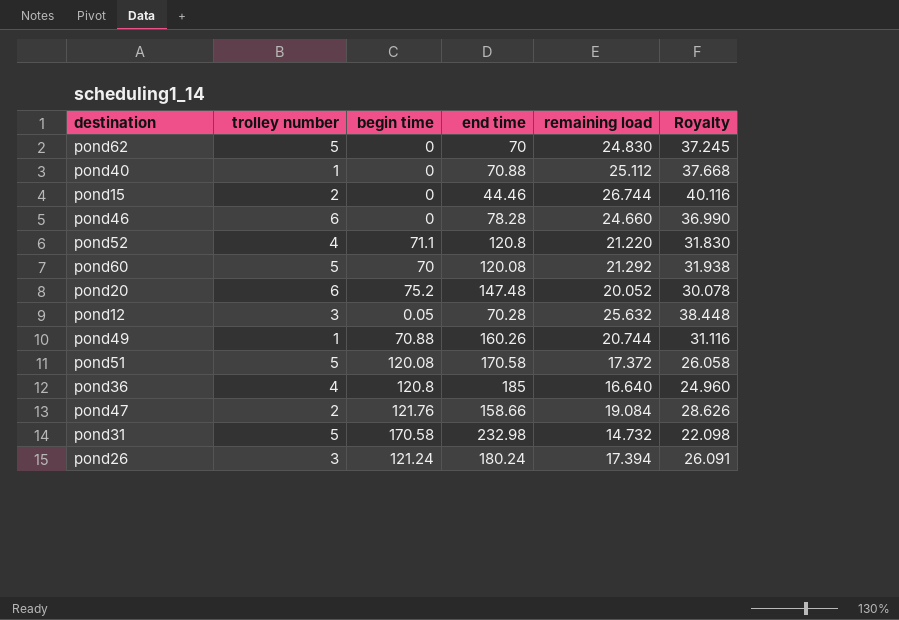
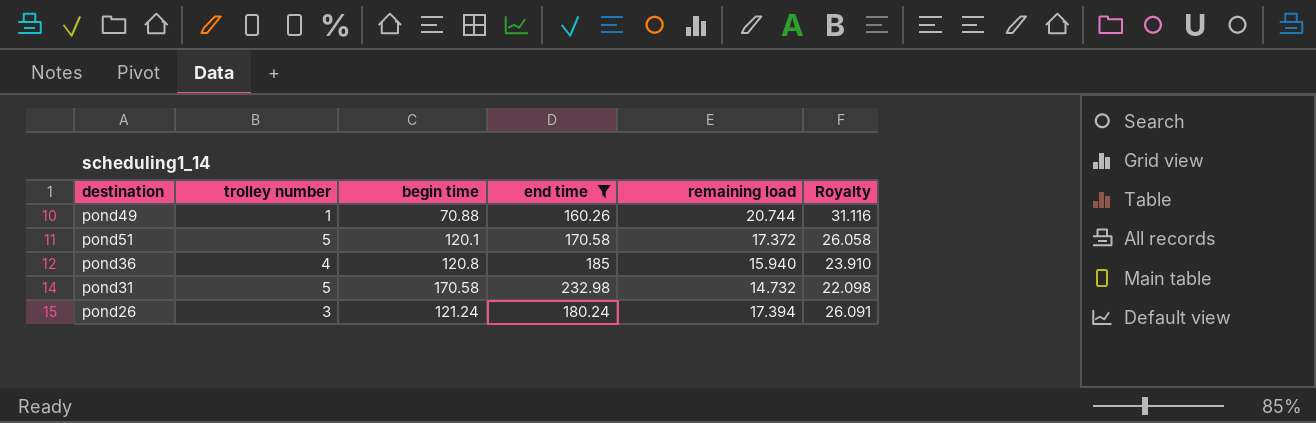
filter: none -> end time >= 160.26
pond51 | begin time: 120.08 -> 120.1
pond36 | remaining load: 16.640 -> 15.940
pond36 | Royalty: 24.960 -> 23.910

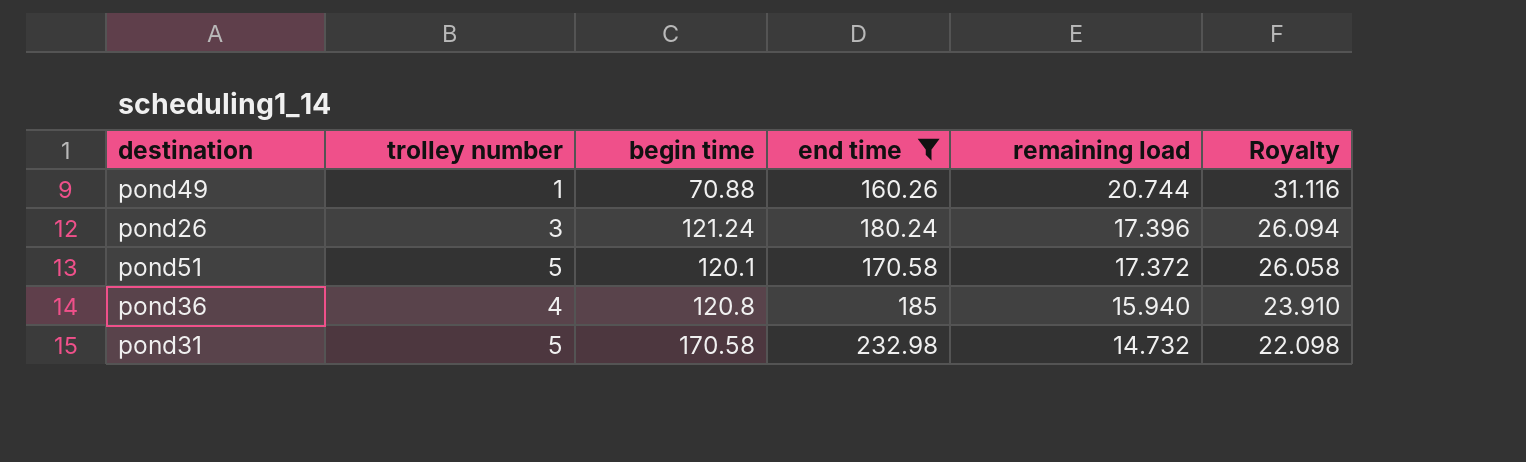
row order: none -> remaining load descending
pond26 | remaining load: 17.394 -> 17.396
pond26 | Royalty: 26.091 -> 26.094

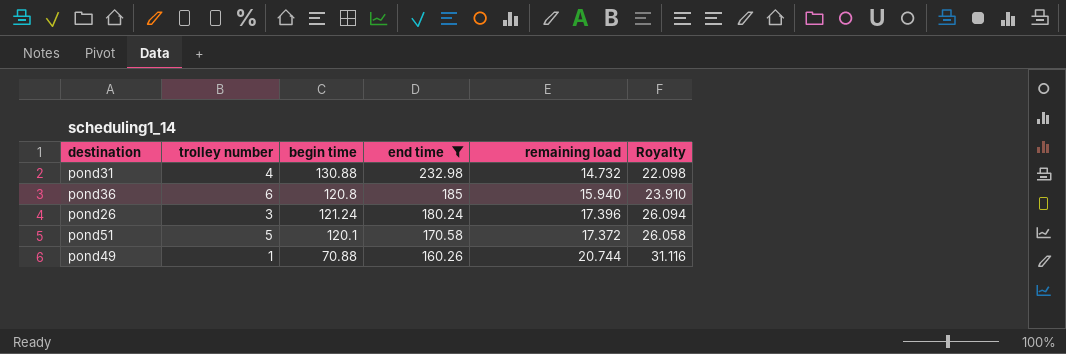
row order: remaining load descending -> end time descending
pond31 | trolley number: 5 -> 4
pond31 | begin time: 170.58 -> 130.88
pond36 | trolley number: 4 -> 6

